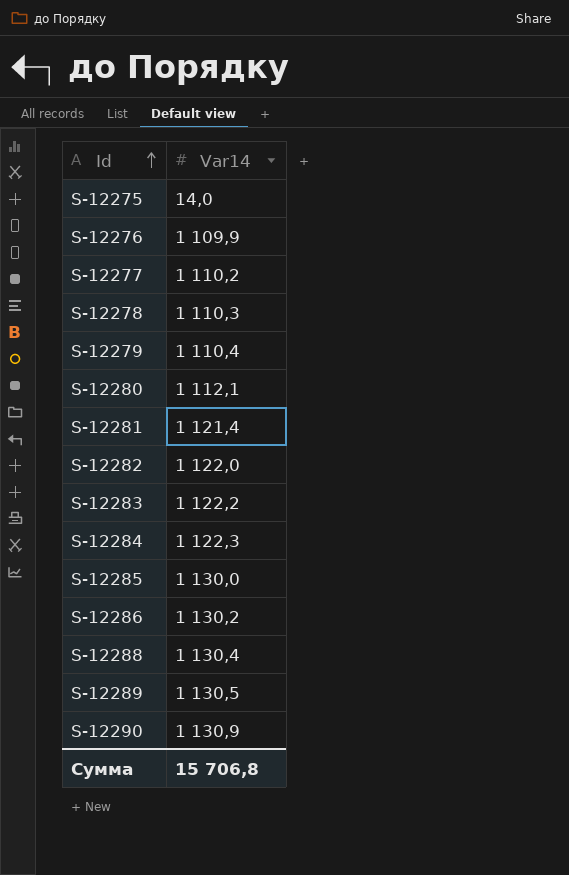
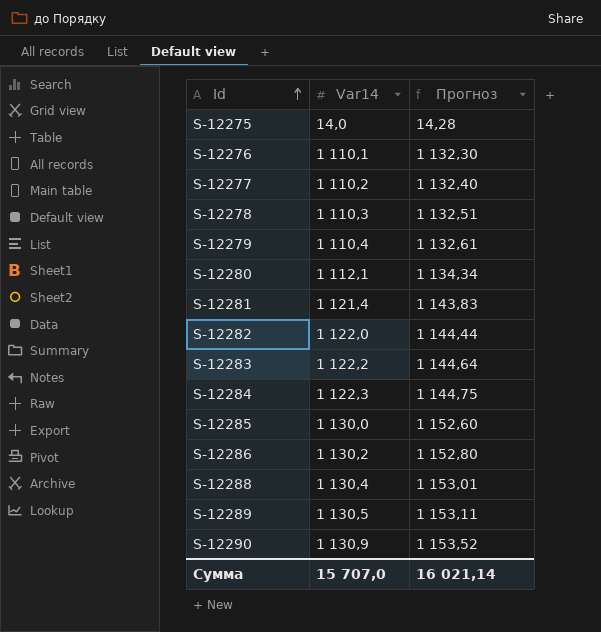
column Прогноз | formula: none -> [Var14] * 1,02
S-12276 | Var14: 1 109,9 -> 1 110,1
Сумма | Var14: 15 706,8 -> 15 707,0

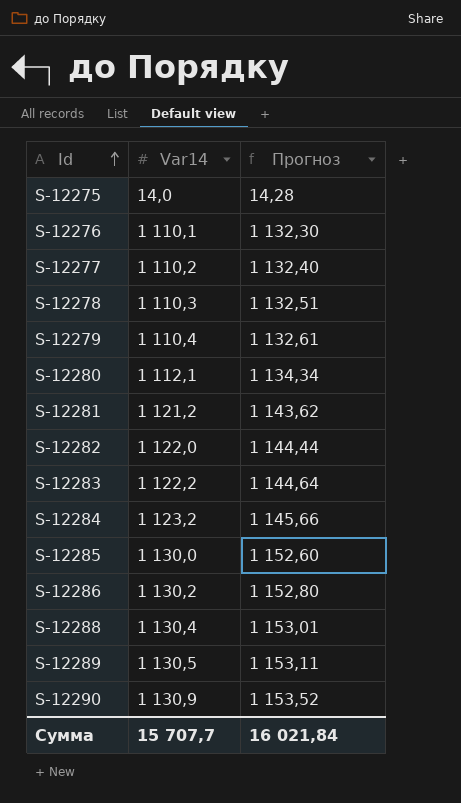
S-12281 | Var14: 1 121,4 -> 1 121,2
S-12281 | Прогноз: 1 143,83 -> 1 143,62
S-12284 | Var14: 1 122,3 -> 1 123,2
S-12284 | Прогноз: 1 144,75 -> 1 145,66
Сумма | Var14: 15 707,0 -> 15 707,7
Сумма | Прогноз: 16 021,14 -> 16 021,84

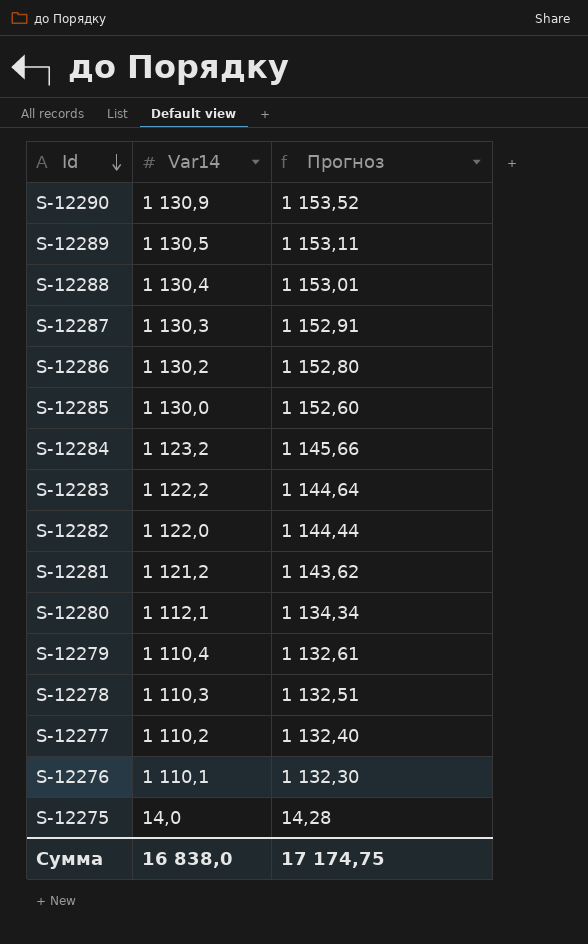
row order: Id ascending -> Id descending
row S-12287: none -> 1 130,3 | 1 152,91
Сумма | Var14: 15 707,7 -> 16 838,0
Сумма | Прогноз: 16 021,84 -> 17 174,75

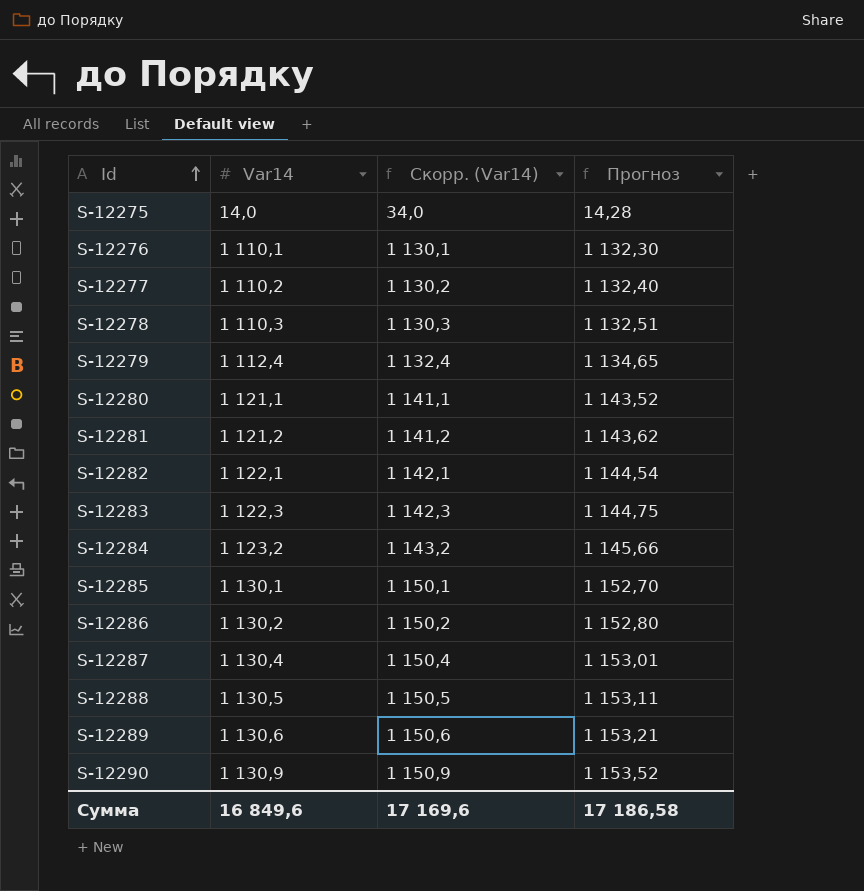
row order: Id descending -> Id ascending
column Скорр. (Var14) | formula: none -> [Var14] + 20
S-12279 | Var14: 1 110,4 -> 1 112,4
S-12279 | Прогноз: 1 132,61 -> 1 134,65
S-12280 | Var14: 1 112,1 -> 1 121,1
S-12280 | Прогноз: 1 134,34 -> 1 143,52
S-12282 | Var14: 1 122,0 -> 1 122,1
S-12282 | Прогноз: 1 144,44 -> 1 144,54
S-12283 | Var14: 1 122,2 -> 1 122,3
S-12283 | Прогноз: 1 144,64 -> 1 144,75
S-12285 | Var14: 1 130,0 -> 1 130,1
S-12285 | Прогноз: 1 152,60 -> 1 152,70
S-12287 | Var14: 1 130,3 -> 1 130,4
S-12287 | Прогноз: 1 152,91 -> 1 153,01
S-12288 | Var14: 1 130,4 -> 1 130,5
S-12288 | Прогноз: 1 153,01 -> 1 153,11
S-12289 | Var14: 1 130,5 -> 1 130,6
S-12289 | Прогноз: 1 153,11 -> 1 153,21
Сумма | Var14: 16 838,0 -> 16 849,6
Сумма | Прогноз: 17 174,75 -> 17 186,58

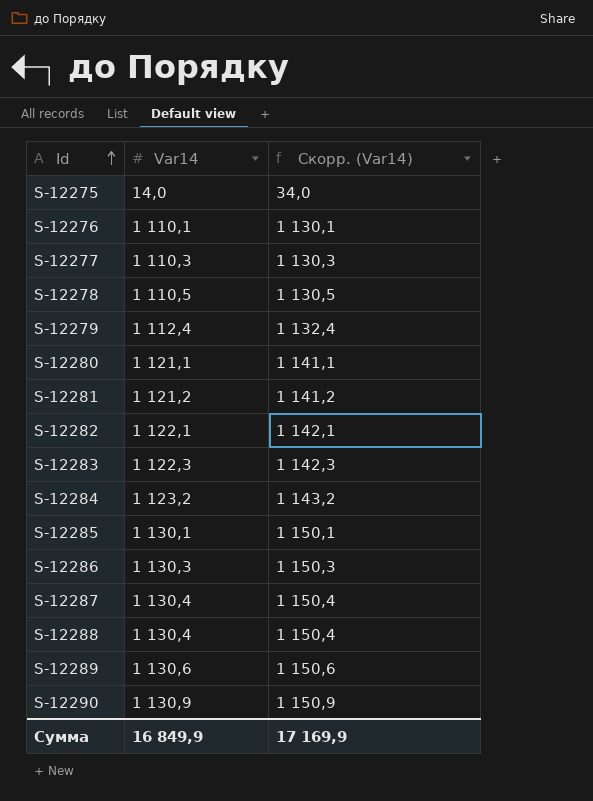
column Прогноз | formula: [Var14] * 1,02 -> none
S-12277 | Var14: 1 110,2 -> 1 110,3
S-12277 | Скорр. (Var14): 1 130,2 -> 1 130,3
S-12278 | Var14: 1 110,3 -> 1 110,5
S-12278 | Скорр. (Var14): 1 130,3 -> 1 130,5
S-12286 | Var14: 1 130,2 -> 1 130,3
S-12286 | Скорр. (Var14): 1 150,2 -> 1 150,3
S-12288 | Var14: 1 130,5 -> 1 130,4
S-12288 | Скорр. (Var14): 1 150,5 -> 1 150,4
Сумма | Var14: 16 849,6 -> 16 849,9
Сумма | Скорр. (Var14): 17 169,6 -> 17 169,9

